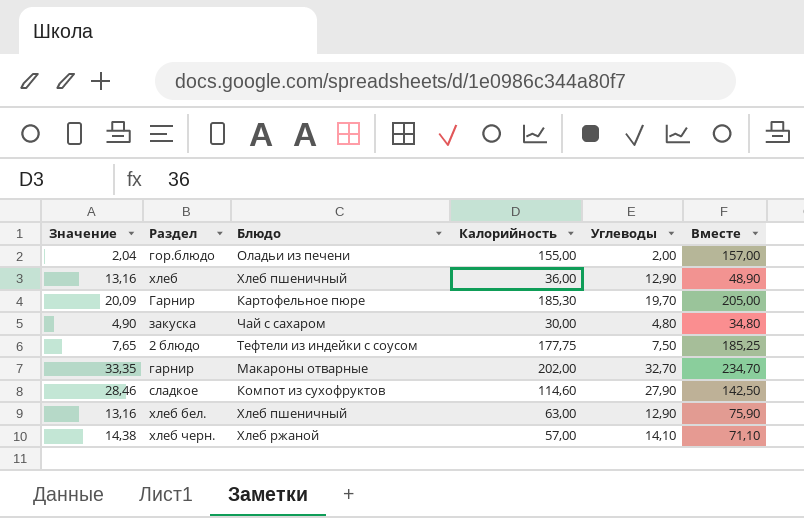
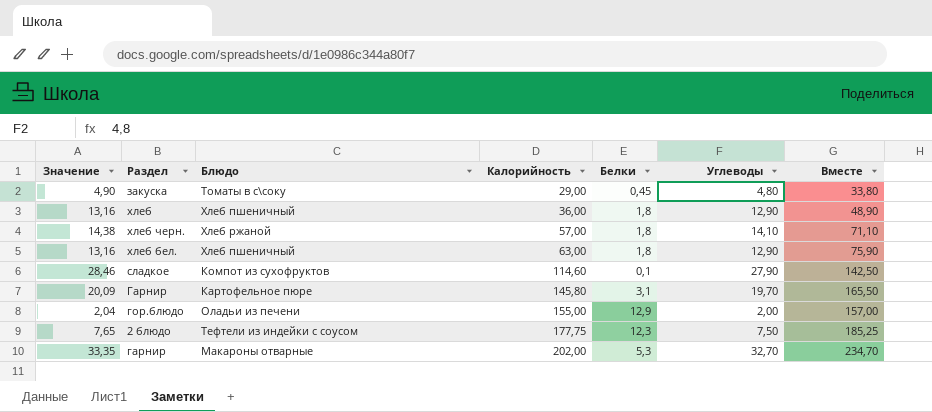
row order: none -> Калорийность ascending
column Белки | position: none -> 5
закуска | Блюдо: Чай с сахаром -> Томаты в с\соку
закуска | Калорийность: 30,00 -> 29,00
закуска | Вместе: 34,80 -> 33,80
Гарнир | Калорийность: 185,30 -> 145,80
Гарнир | Вместе: 205,00 -> 165,50

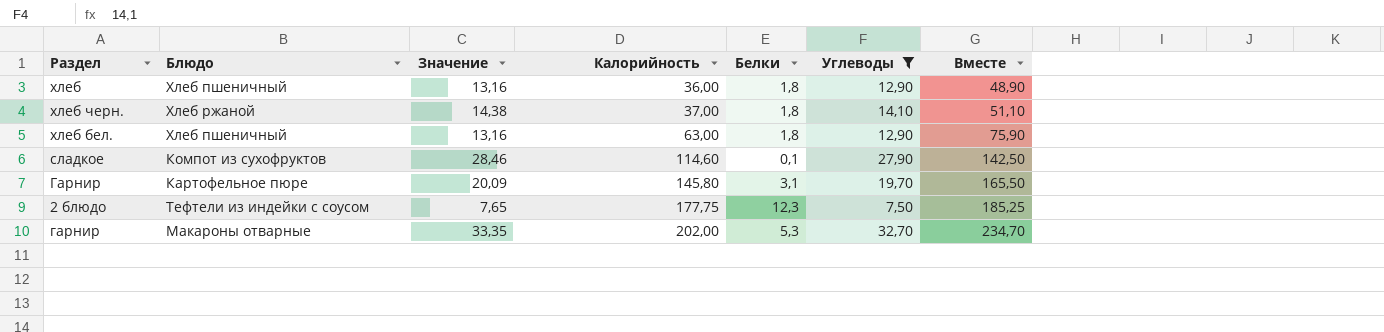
filter: none -> Углеводы >= 7,50
column Значение | position: 1 -> 3
хлеб черн. | Калорийность: 57,00 -> 37,00
хлеб черн. | Вместе: 71,10 -> 51,10

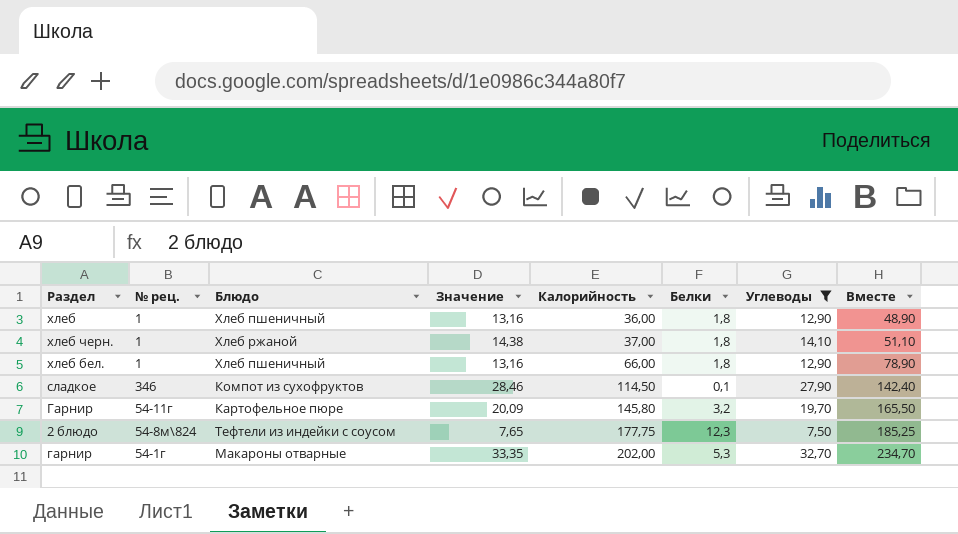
column № рец. | position: none -> 2
хлеб бел. | Калорийность: 63,00 -> 66,00
хлеб бел. | Вместе: 75,90 -> 78,90
сладкое | Калорийность: 114,60 -> 114,50
сладкое | Вместе: 142,50 -> 142,40
Гарнир | Белки: 3,1 -> 3,2

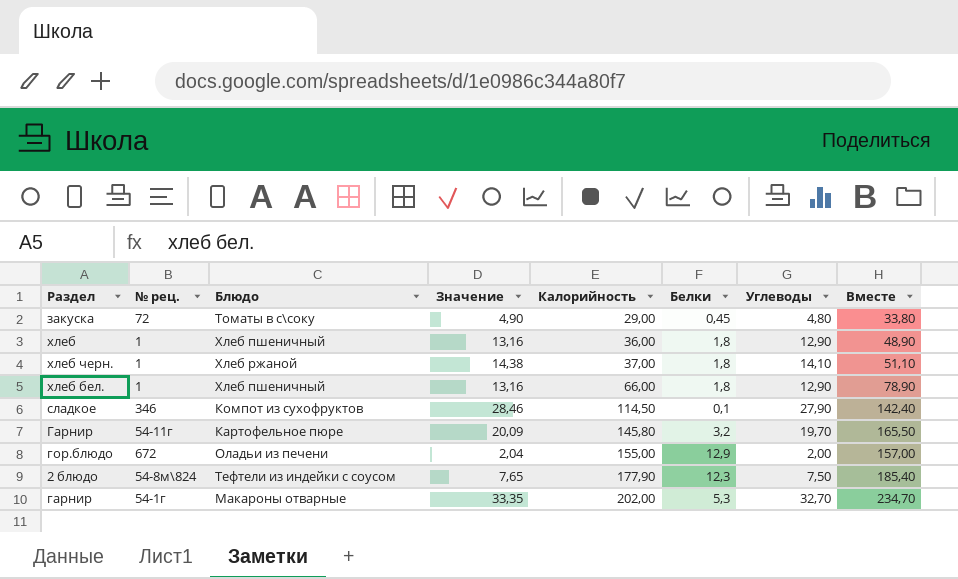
filter: Углеводы >= 7,50 -> none
2 блюдо | Калорийность: 177,75 -> 177,90
2 блюдо | Вместе: 185,25 -> 185,40

